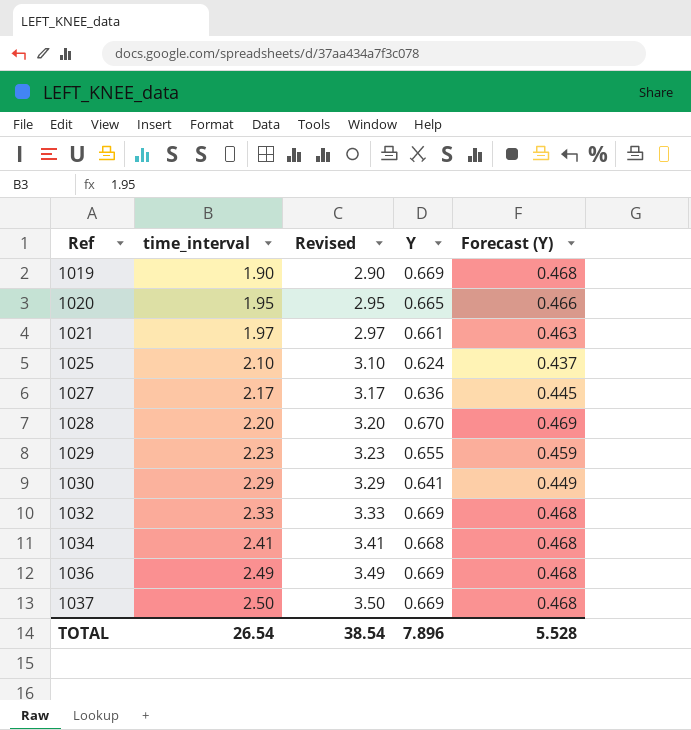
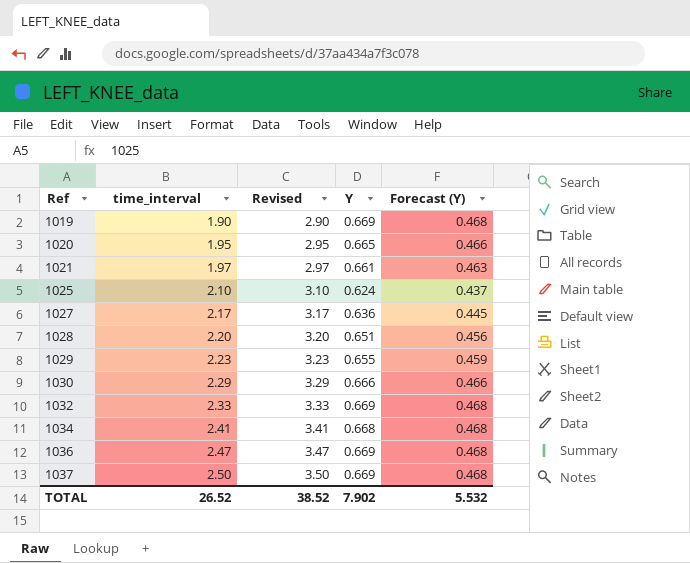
1028 | Y: 0.670 -> 0.651
1028 | Forecast (Y): 0.469 -> 0.456
1030 | Y: 0.641 -> 0.666
1030 | Forecast (Y): 0.449 -> 0.466
1036 | time_interval: 2.49 -> 2.47
1036 | Revised: 3.49 -> 3.47
TOTAL | time_interval: 26.54 -> 26.52
TOTAL | Revised: 38.54 -> 38.52
TOTAL | Y: 7.896 -> 7.902
TOTAL | Forecast (Y): 5.528 -> 5.532

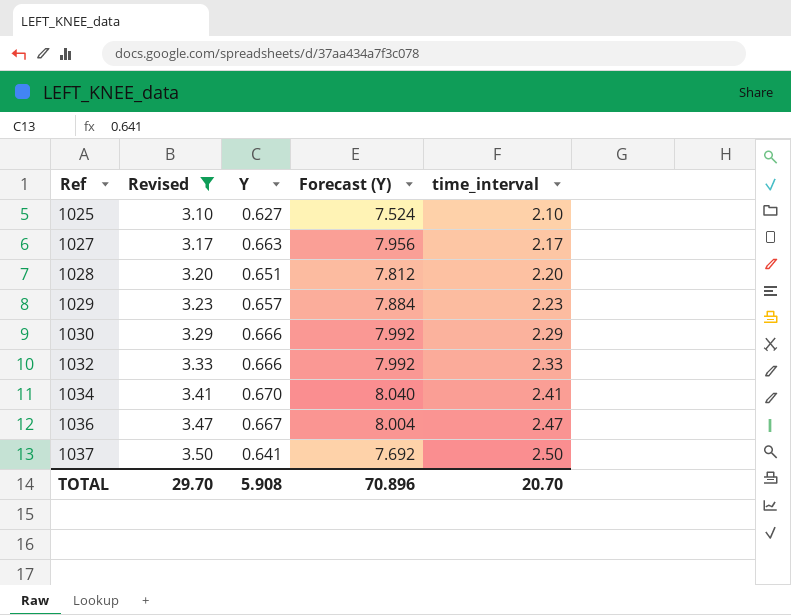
filter: none -> Revised >= 3.10
column Forecast (Y) | formula: [Y] * 0.7 -> [Y] * 12
column time_interval | position: 2 -> 5
1025 | Y: 0.624 -> 0.627
1027 | Y: 0.636 -> 0.663
1029 | Y: 0.655 -> 0.657
1032 | Y: 0.669 -> 0.666
1034 | Y: 0.668 -> 0.670
1036 | Y: 0.669 -> 0.667
1037 | Y: 0.669 -> 0.641
TOTAL | Revised: 38.52 -> 29.70
TOTAL | Y: 7.902 -> 5.908
TOTAL | Forecast (Y): 5.532 -> 70.896
TOTAL | time_interval: 26.52 -> 20.70

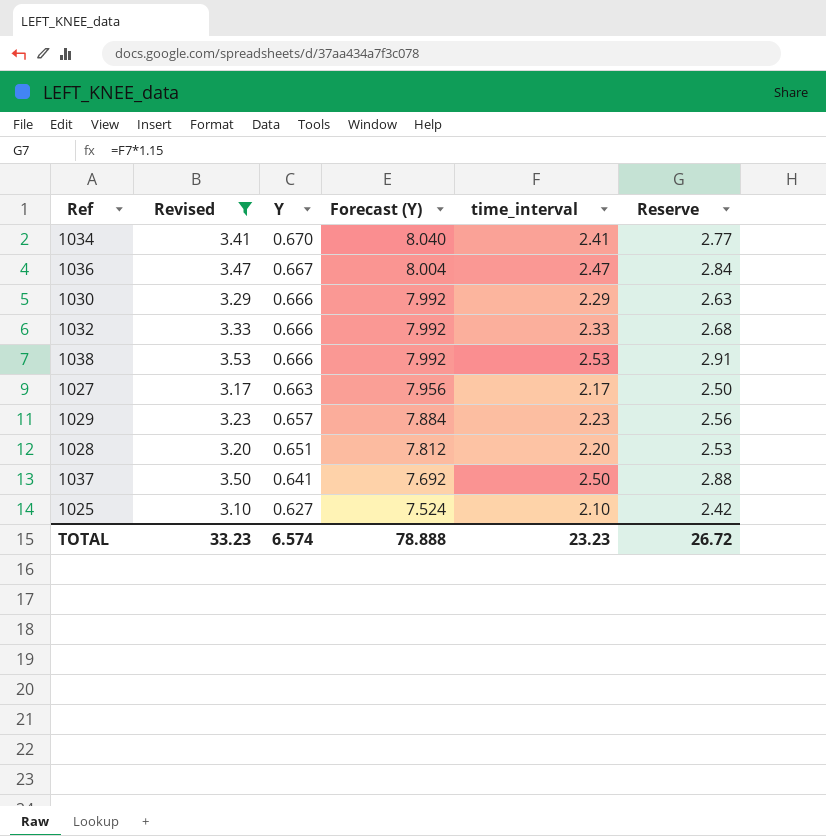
row order: Ref ascending -> Y descending
column Reserve | formula: none -> [time_interval] * 1.15
row 1038: none -> 3.53 | 0.666 | 7.992 | 2.53 | 2.91
TOTAL | Revised: 29.70 -> 33.23
TOTAL | Y: 5.908 -> 6.574
TOTAL | Forecast (Y): 70.896 -> 78.888
TOTAL | time_interval: 20.70 -> 23.23

